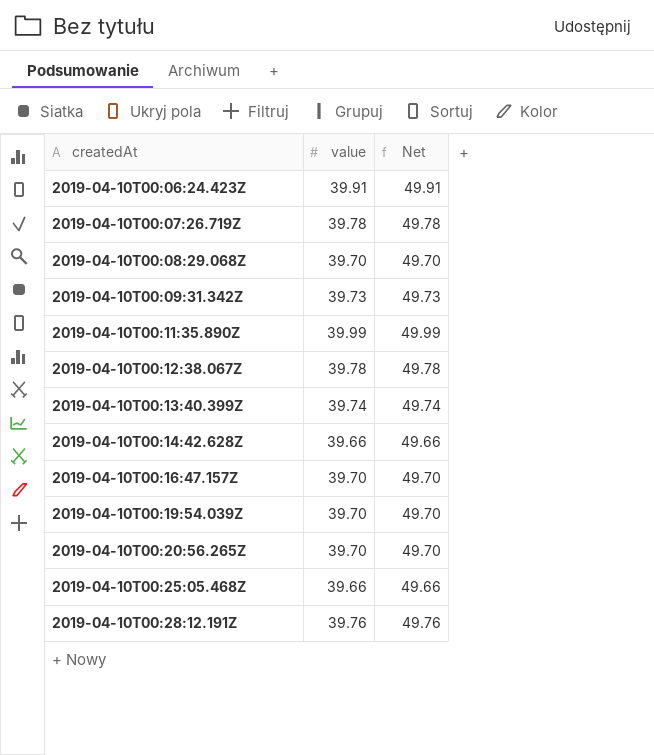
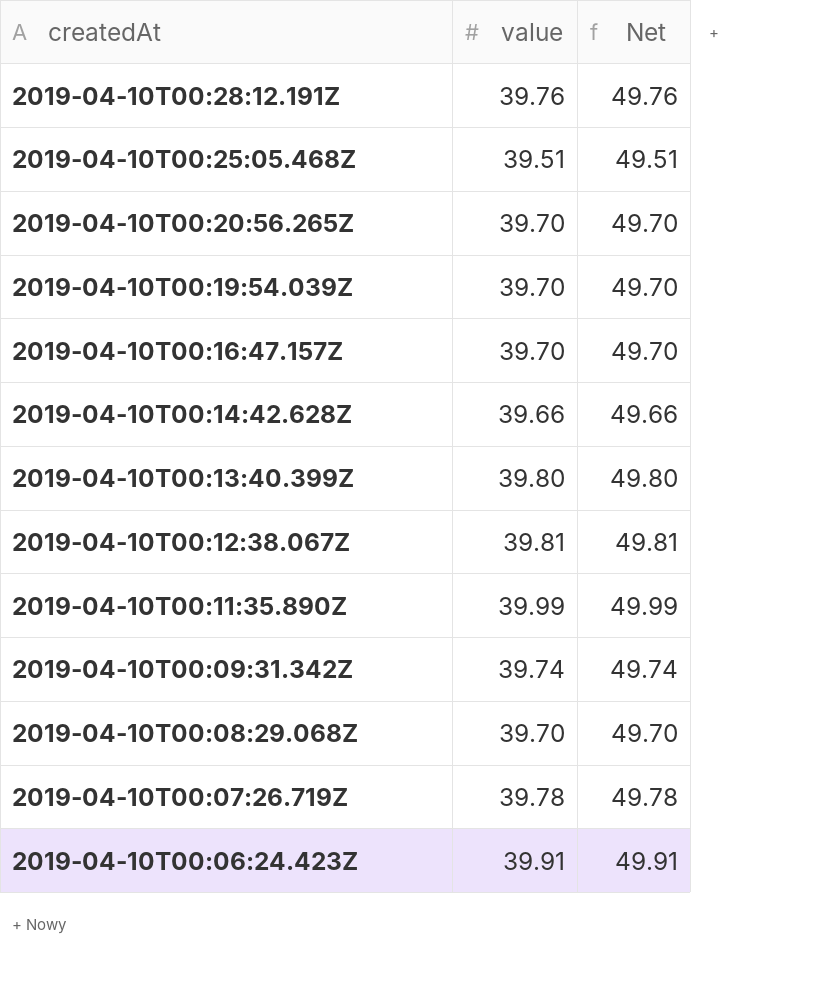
row order: createdAt ascending -> createdAt descending
2019-04-10T00:25:05.468Z | value: 39.66 -> 39.51
2019-04-10T00:25:05.468Z | Net: 49.66 -> 49.51
2019-04-10T00:13:40.399Z | value: 39.74 -> 39.80
2019-04-10T00:13:40.399Z | Net: 49.74 -> 49.80
2019-04-10T00:12:38.067Z | value: 39.78 -> 39.81
2019-04-10T00:12:38.067Z | Net: 49.78 -> 49.81
2019-04-10T00:09:31.342Z | value: 39.73 -> 39.74
2019-04-10T00:09:31.342Z | Net: 49.73 -> 49.74

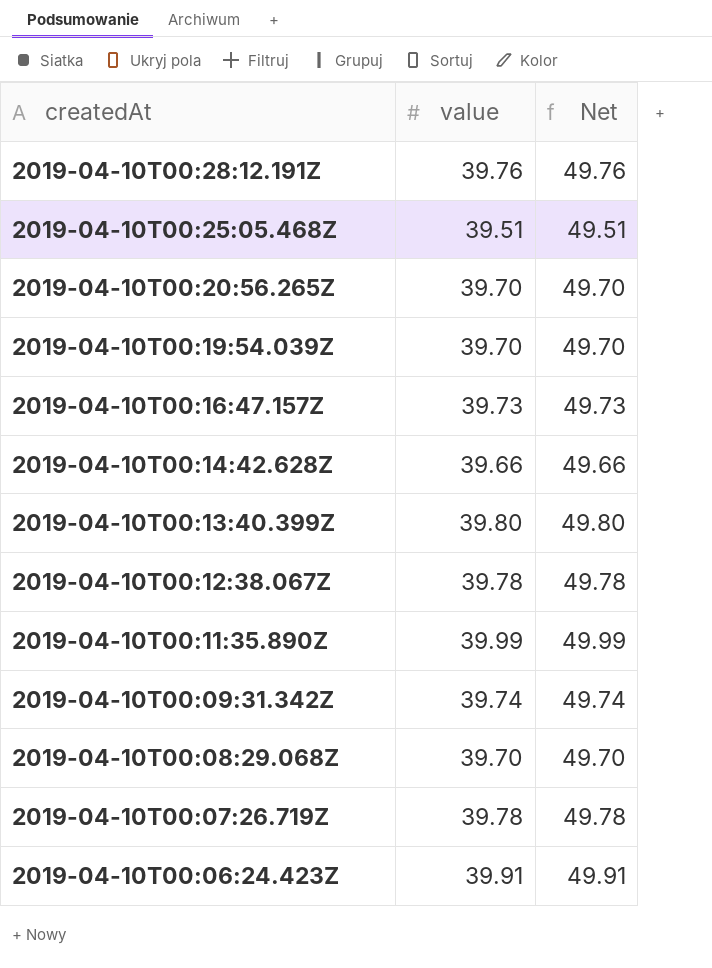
2019-04-10T00:16:47.157Z | value: 39.70 -> 39.73
2019-04-10T00:16:47.157Z | Net: 49.70 -> 49.73
2019-04-10T00:12:38.067Z | value: 39.81 -> 39.78
2019-04-10T00:12:38.067Z | Net: 49.81 -> 49.78

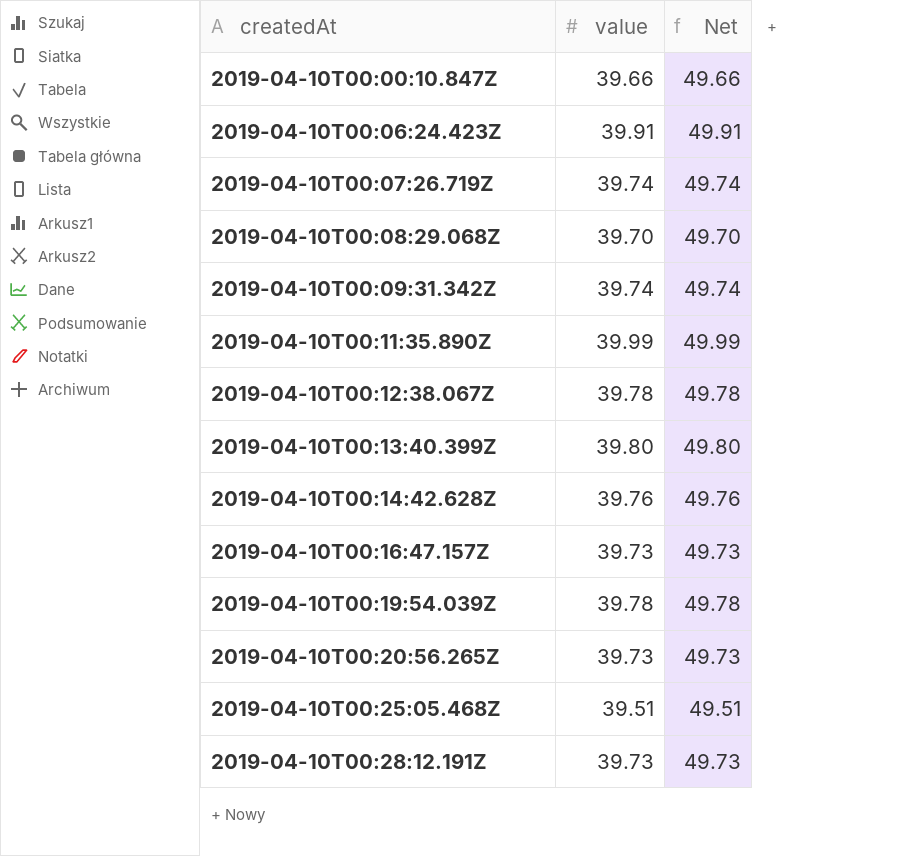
row order: createdAt descending -> createdAt ascending
row 2019-04-10T00:00:10.847Z: none -> 39.66 | 49.66
2019-04-10T00:07:26.719Z | value: 39.78 -> 39.74
2019-04-10T00:07:26.719Z | Net: 49.78 -> 49.74
2019-04-10T00:14:42.628Z | value: 39.66 -> 39.76
2019-04-10T00:14:42.628Z | Net: 49.66 -> 49.76
2019-04-10T00:19:54.039Z | value: 39.70 -> 39.78
2019-04-10T00:19:54.039Z | Net: 49.70 -> 49.78
2019-04-10T00:20:56.265Z | value: 39.70 -> 39.73
2019-04-10T00:20:56.265Z | Net: 49.70 -> 49.73
2019-04-10T00:28:12.191Z | value: 39.76 -> 39.73
2019-04-10T00:28:12.191Z | Net: 49.76 -> 49.73

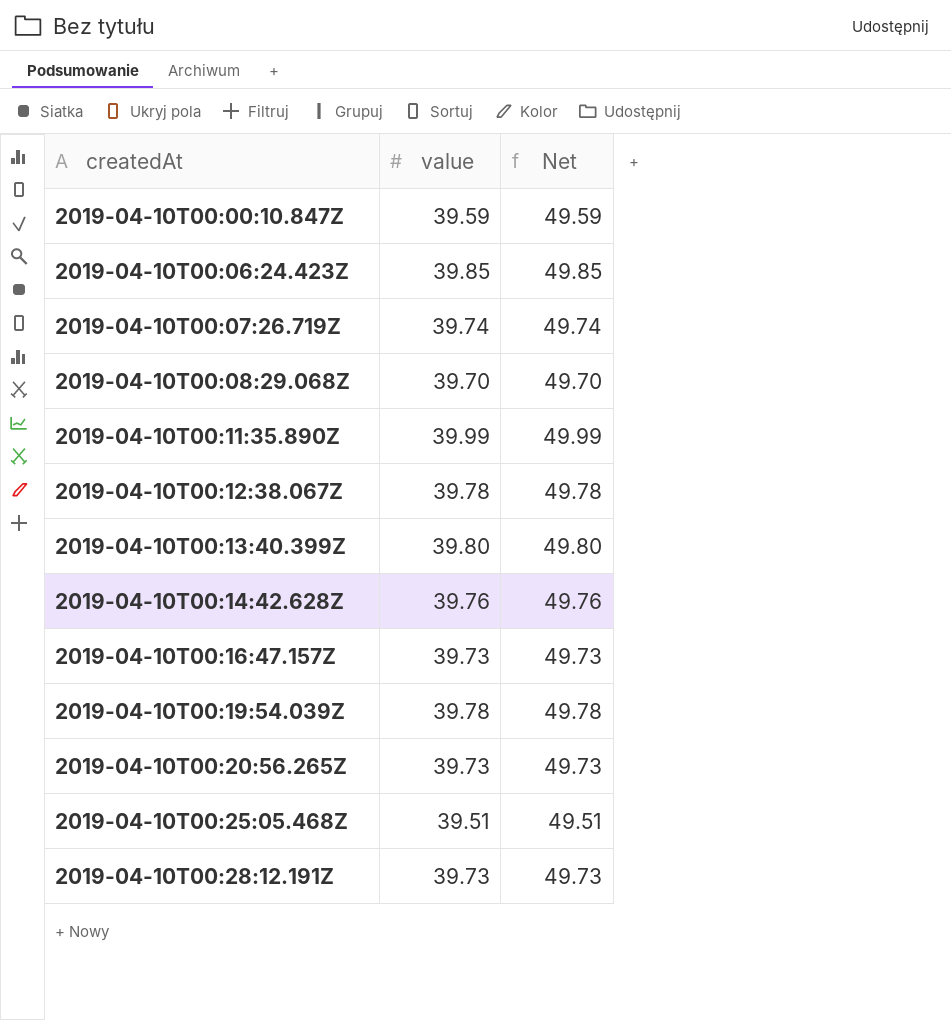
row 2019-04-10T00:09:31.342Z: 39.74 | 49.74 -> none
2019-04-10T00:00:10.847Z | value: 39.66 -> 39.59
2019-04-10T00:00:10.847Z | Net: 49.66 -> 49.59
2019-04-10T00:06:24.423Z | value: 39.91 -> 39.85
2019-04-10T00:06:24.423Z | Net: 49.91 -> 49.85

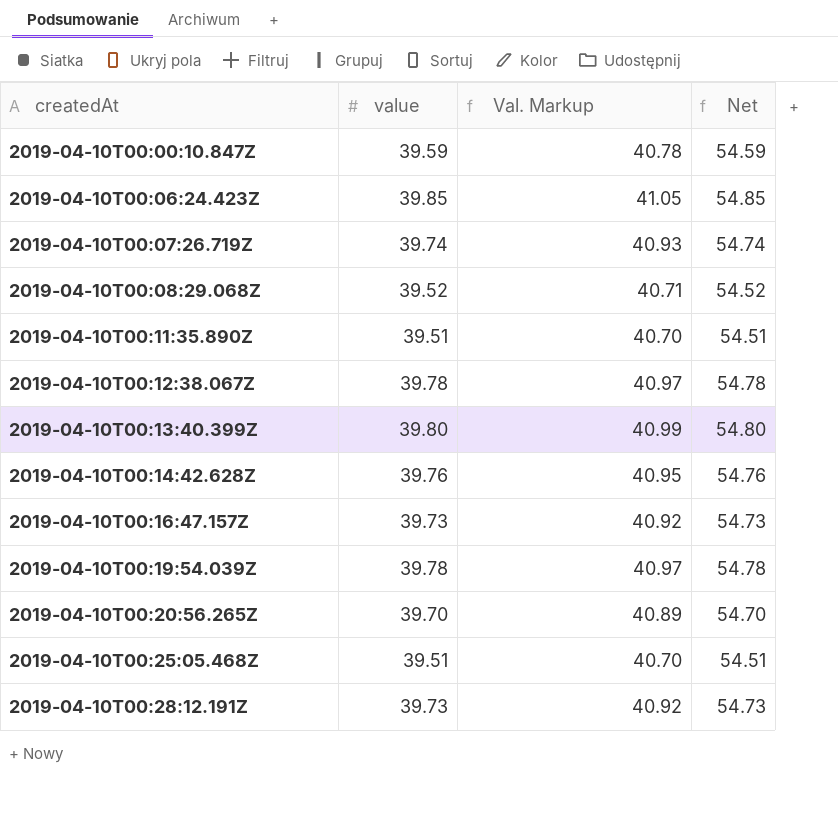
column Val. Markup | formula: none -> [value] * 1.03
column Net | formula: [value] + 10 -> [value] + 15
2019-04-10T00:08:29.068Z | value: 39.70 -> 39.52
2019-04-10T00:11:35.890Z | value: 39.99 -> 39.51
2019-04-10T00:20:56.265Z | value: 39.73 -> 39.70

